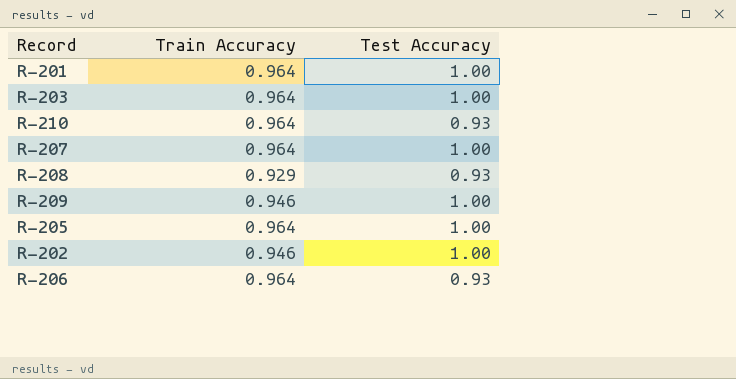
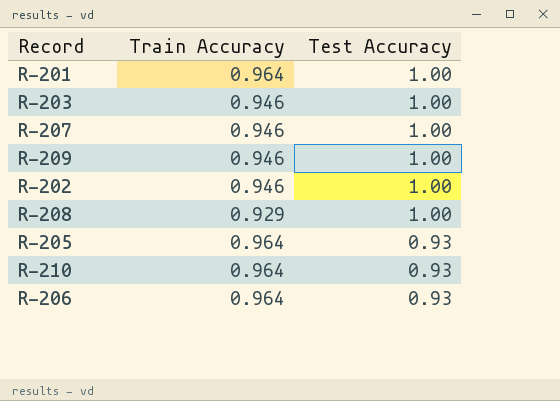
row order: none -> Test Accuracy descending
R-203 | Train Accuracy: 0.964 -> 0.946
R-207 | Train Accuracy: 0.964 -> 0.946
R-208 | Test Accuracy: 0.93 -> 1.00
R-205 | Test Accuracy: 1.00 -> 0.93

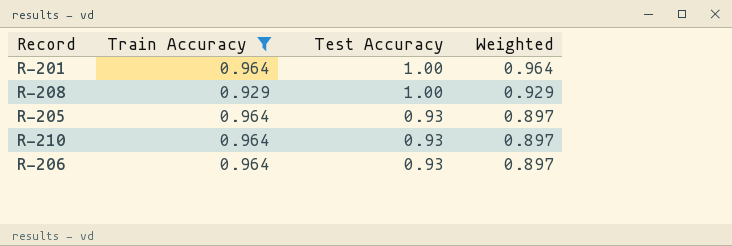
filter: none -> Train Accuracy != 0.946
column Weighted | formula: none -> [Train Accuracy] * [Test Accuracy]

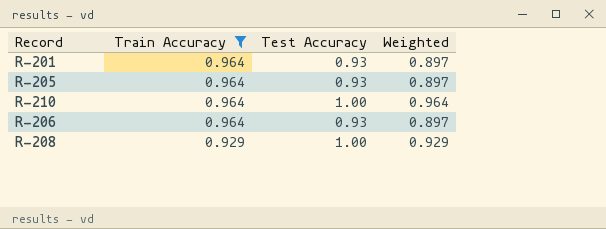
row order: Test Accuracy descending -> Train Accuracy descending
R-201 | Test Accuracy: 1.00 -> 0.93
R-201 | Weighted: 0.964 -> 0.897
R-210 | Test Accuracy: 0.93 -> 1.00
R-210 | Weighted: 0.897 -> 0.964

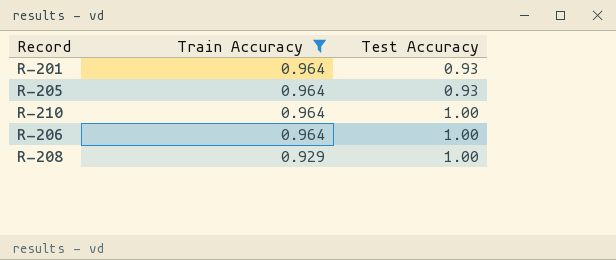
column Weighted | formula: [Train Accuracy] * [Test Accuracy] -> none
R-206 | Test Accuracy: 0.93 -> 1.00

